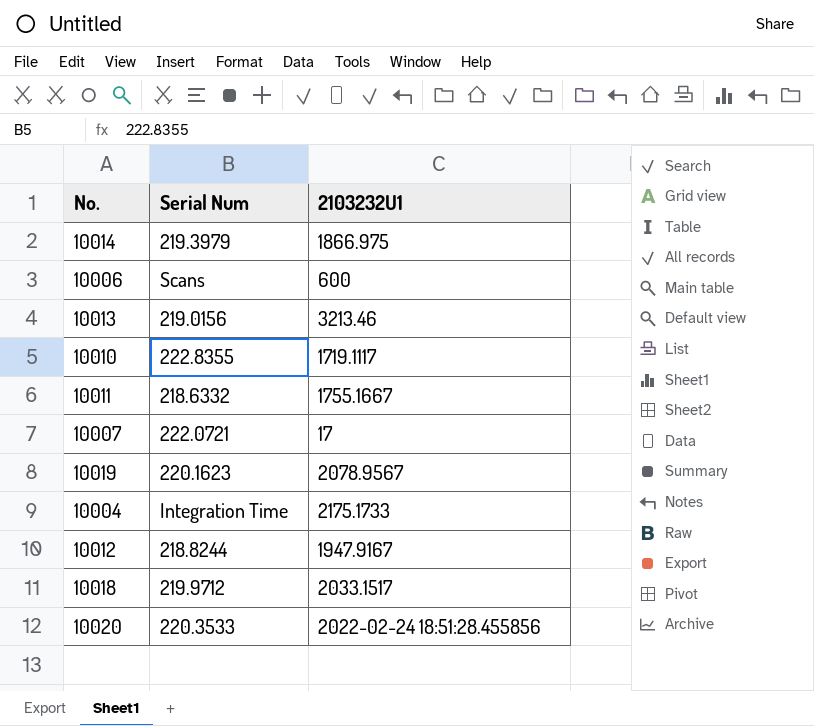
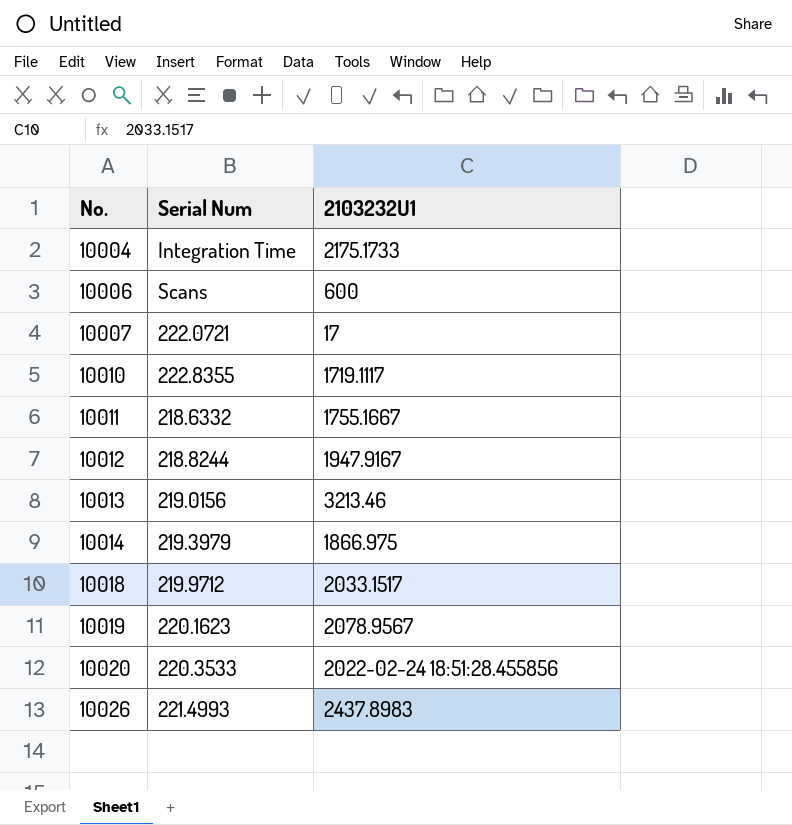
row order: none -> No. ascending
row 10026: none -> 221.4993 | 2437.8983

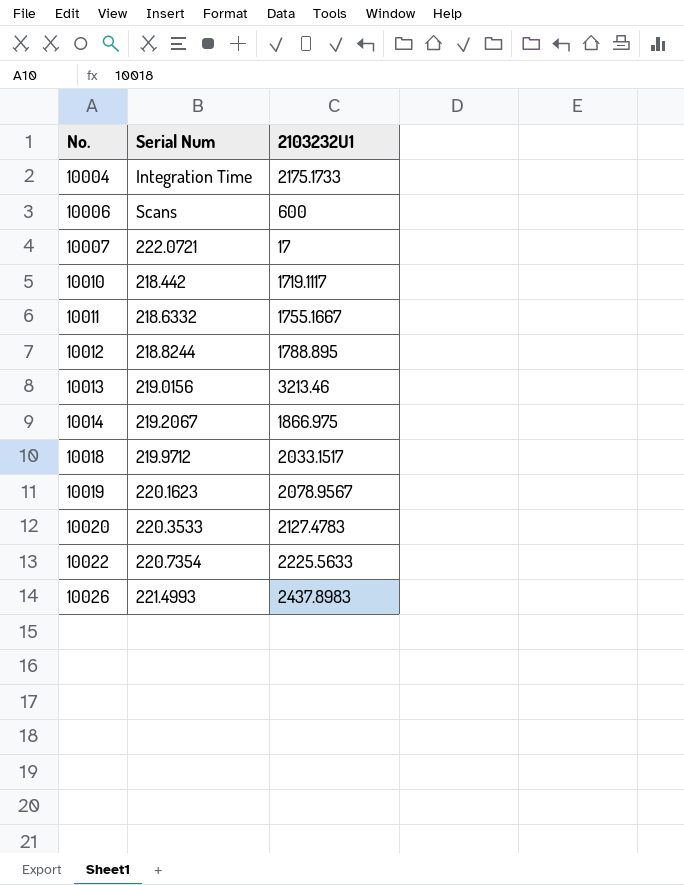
10010 | Serial Num: 222.8355 -> 218.442
10012 | 2103232U1: 1947.9167 -> 1788.895
10014 | Serial Num: 219.3979 -> 219.2067
10020 | 2103232U1: 2022-02-24 18:51:28.455856 -> 2127.4783
row 10022: none -> 220.7354 | 2225.5633

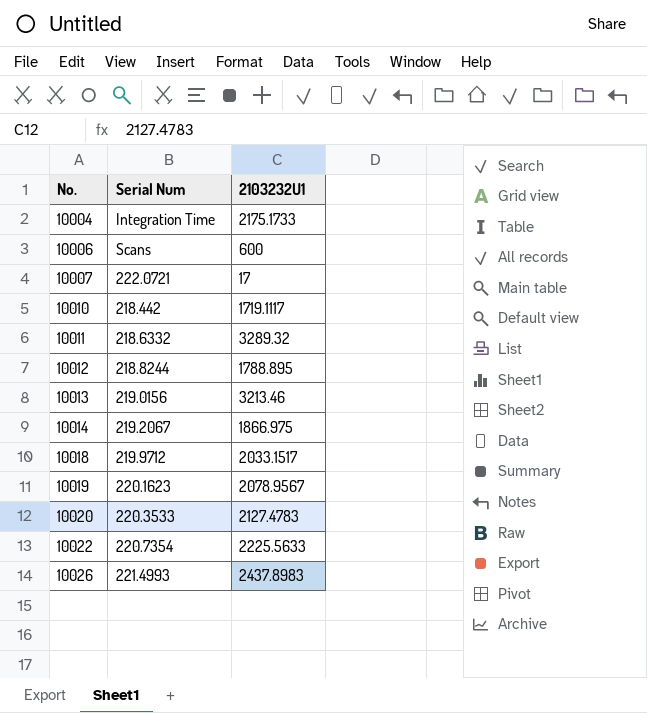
10011 | 2103232U1: 1755.1667 -> 3289.32

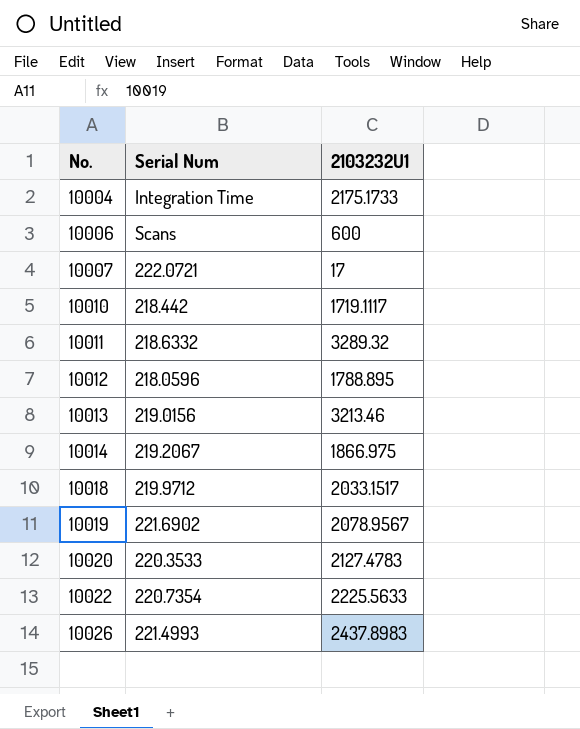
10012 | Serial Num: 218.8244 -> 218.0596
10019 | Serial Num: 220.1623 -> 221.6902

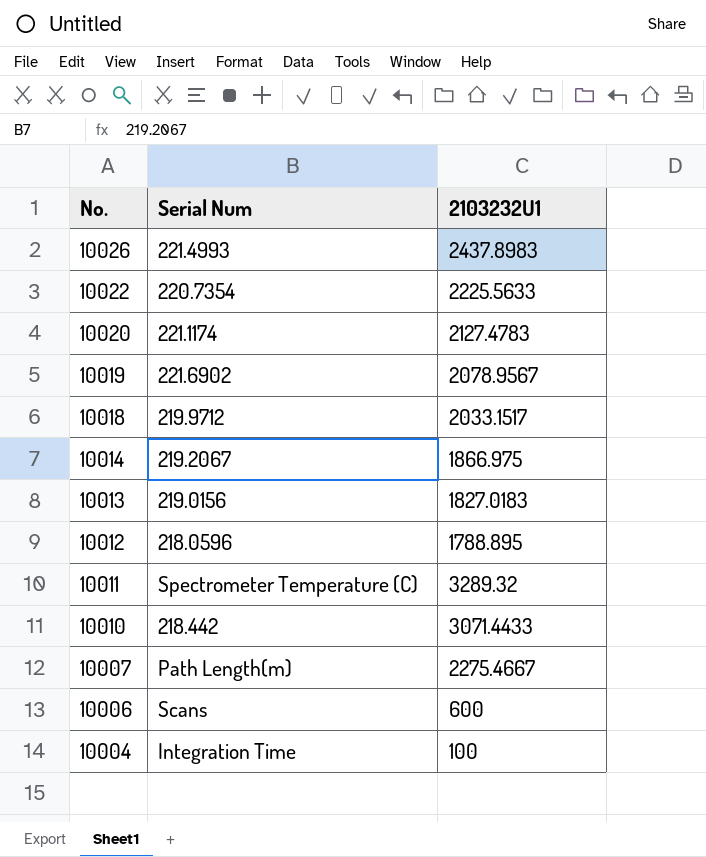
row order: No. ascending -> No. descending
10020 | Serial Num: 220.3533 -> 221.1174
10013 | 2103232U1: 3213.46 -> 1827.0183
10011 | Serial Num: 218.6332 -> Spectrometer Temperature (C)
10010 | 2103232U1: 1719.1117 -> 3071.4433
10007 | Serial Num: 222.0721 -> Path Length(m)
10007 | 2103232U1: 17 -> 2275.4667
10004 | 2103232U1: 2175.1733 -> 100

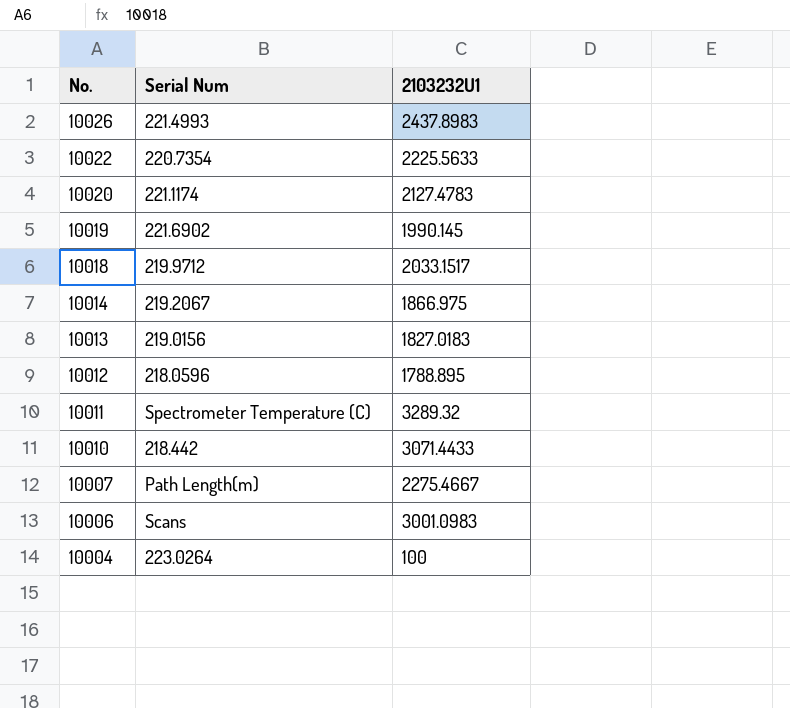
10019 | 2103232U1: 2078.9567 -> 1990.145
10006 | 2103232U1: 600 -> 3001.0983
10004 | Serial Num: Integration Time -> 223.0264

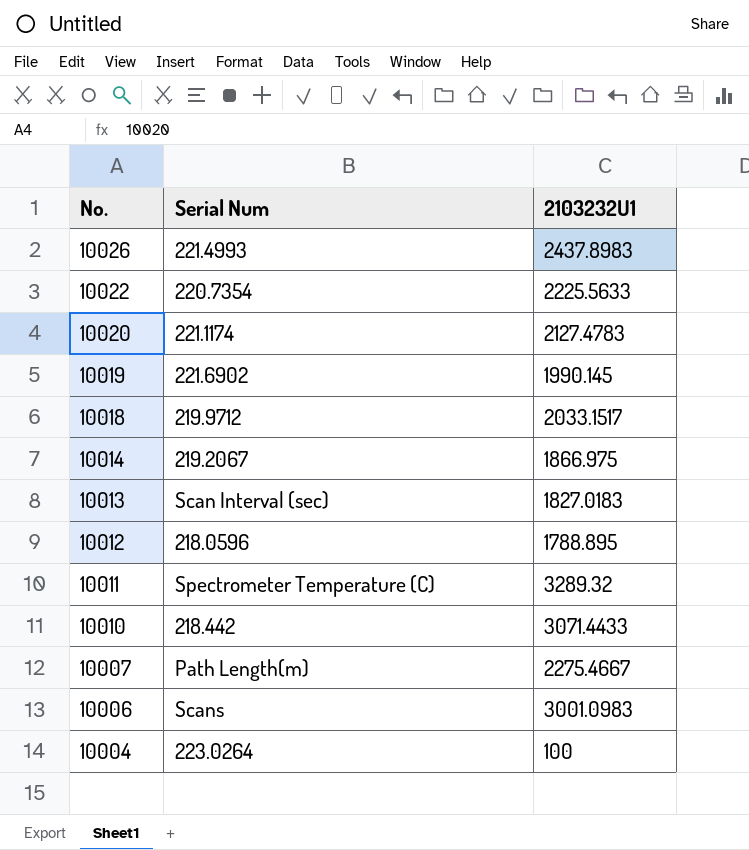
10013 | Serial Num: 219.0156 -> Scan Interval (sec)

